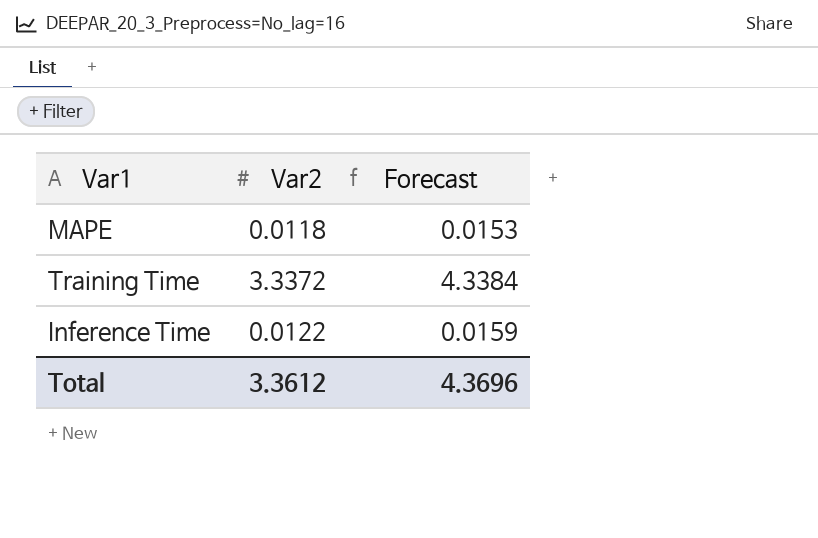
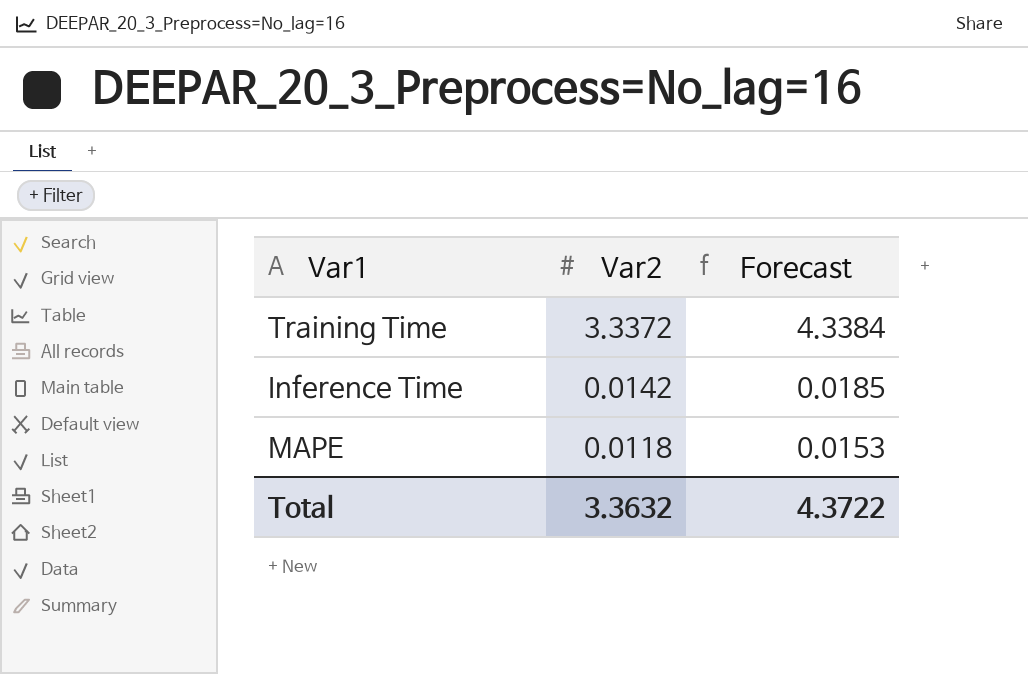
row order: none -> Var2 descending
Inference Time | Var2: 0.0122 -> 0.0142
Inference Time | Forecast: 0.0159 -> 0.0185
Total | Var2: 3.3612 -> 3.3632
Total | Forecast: 4.3696 -> 4.3722

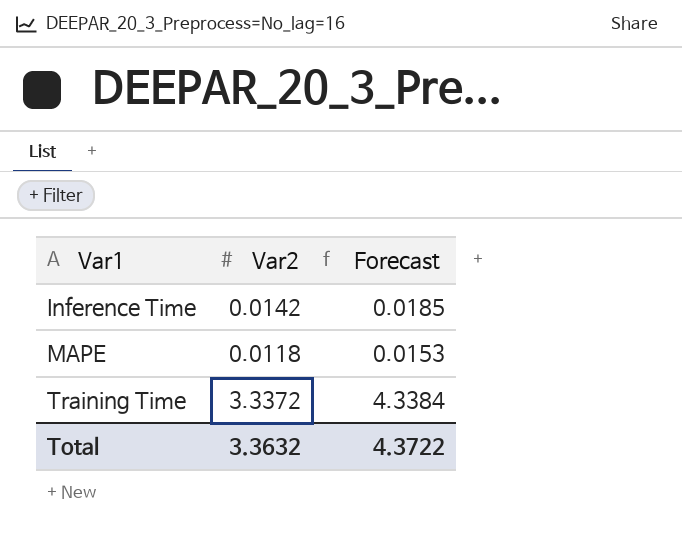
row order: Var2 descending -> Var1 ascending

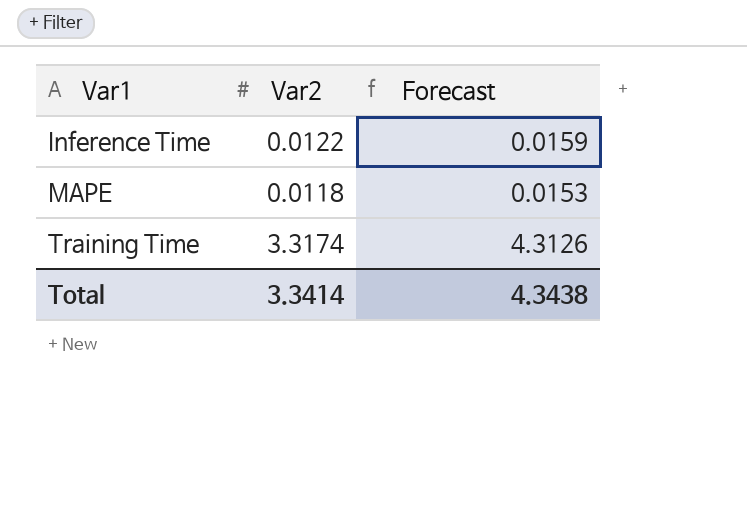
Inference Time | Var2: 0.0142 -> 0.0122
Inference Time | Forecast: 0.0185 -> 0.0159
Training Time | Var2: 3.3372 -> 3.3174
Training Time | Forecast: 4.3384 -> 4.3126
Total | Var2: 3.3632 -> 3.3414
Total | Forecast: 4.3722 -> 4.3438

